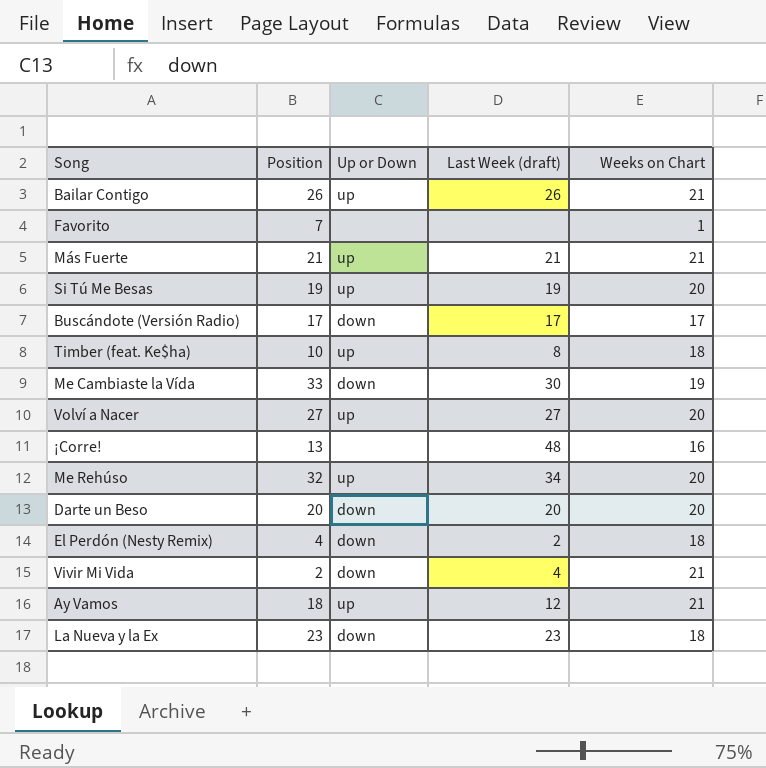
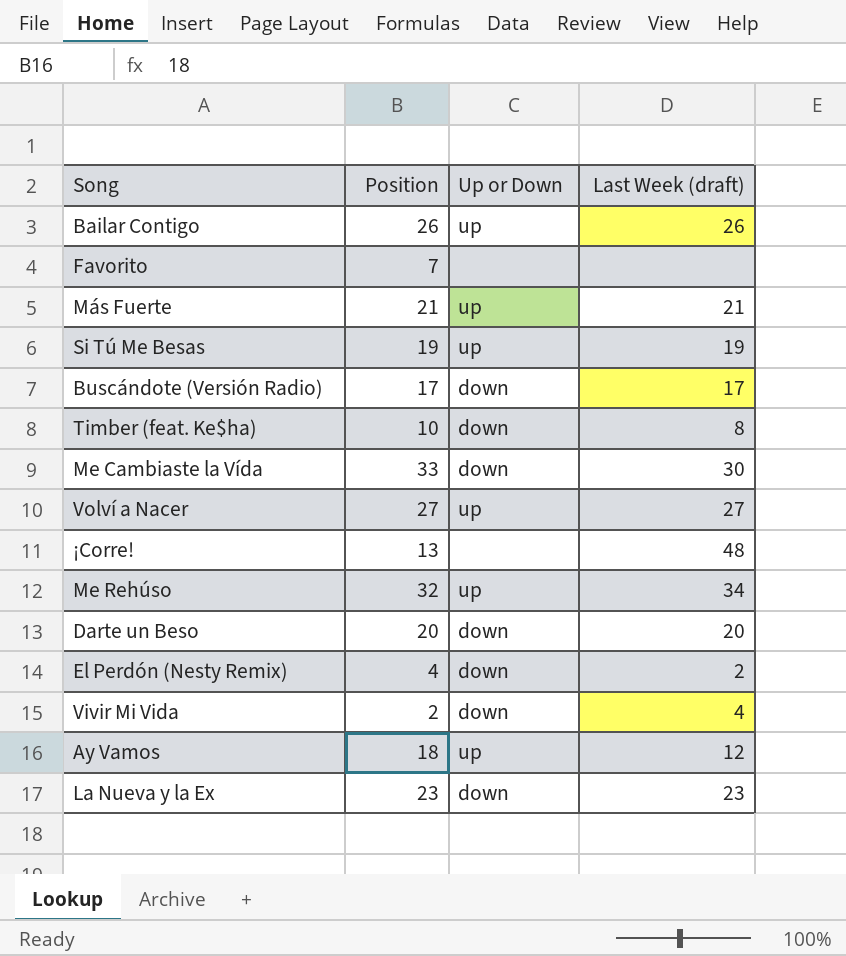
column Weeks on Chart | position: 5 -> none
Timber (feat. Ke$ha) | Up or Down: up -> down

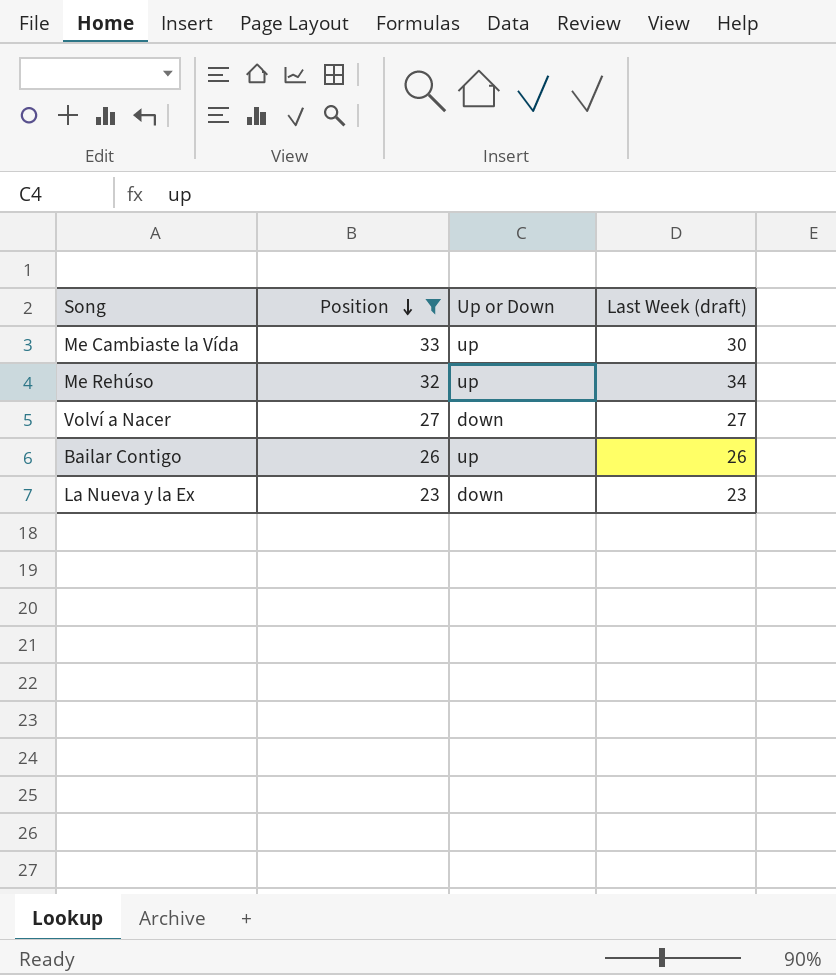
filter: none -> Position >= 23
row order: none -> Position descending
Me Cambiaste la Vída | Up or Down: down -> up
Volví a Nacer | Up or Down: up -> down

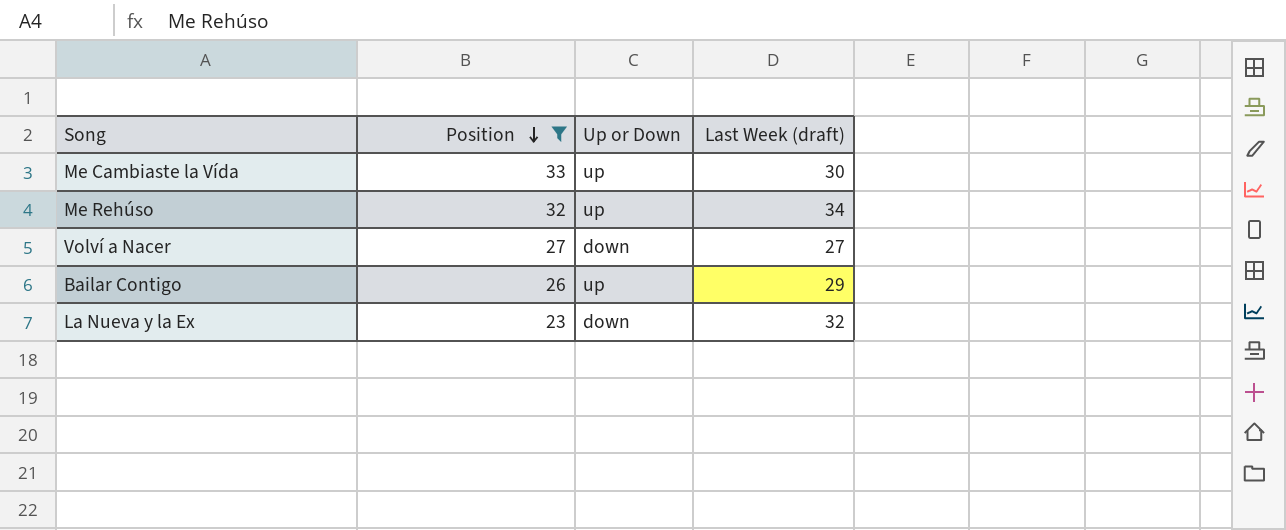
Bailar Contigo | Last Week (draft): 26 -> 29
La Nueva y la Ex | Last Week (draft): 23 -> 32

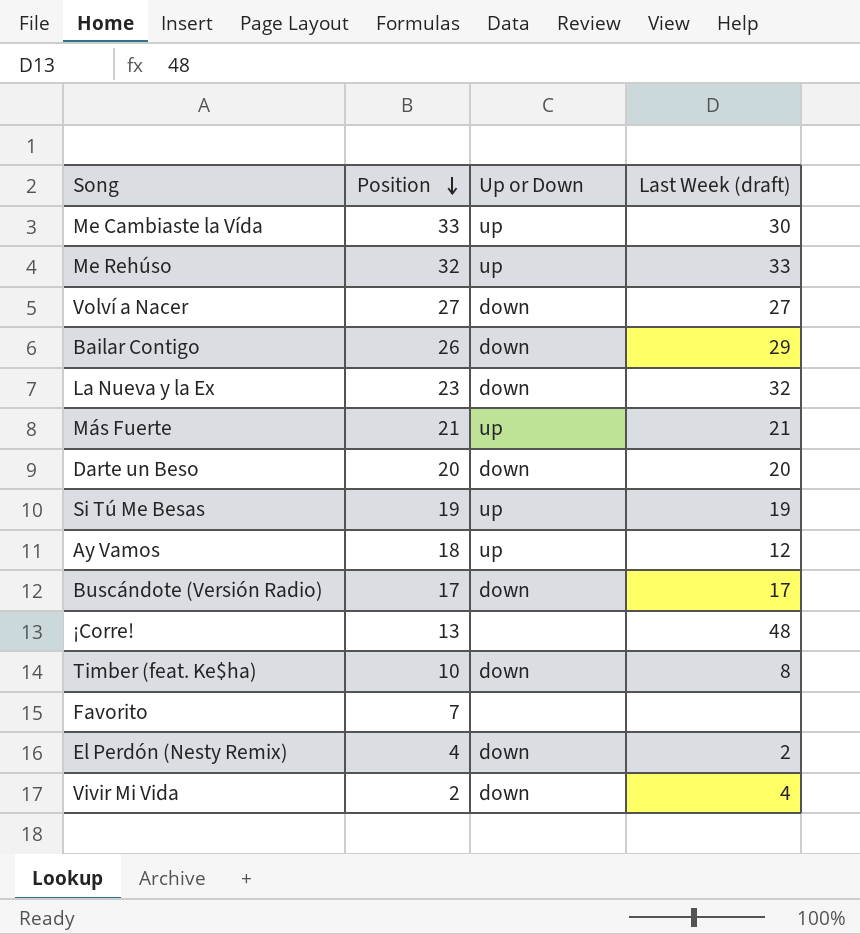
filter: Position >= 23 -> none
Me Rehúso | Last Week (draft): 34 -> 33
Bailar Contigo | Up or Down: up -> down

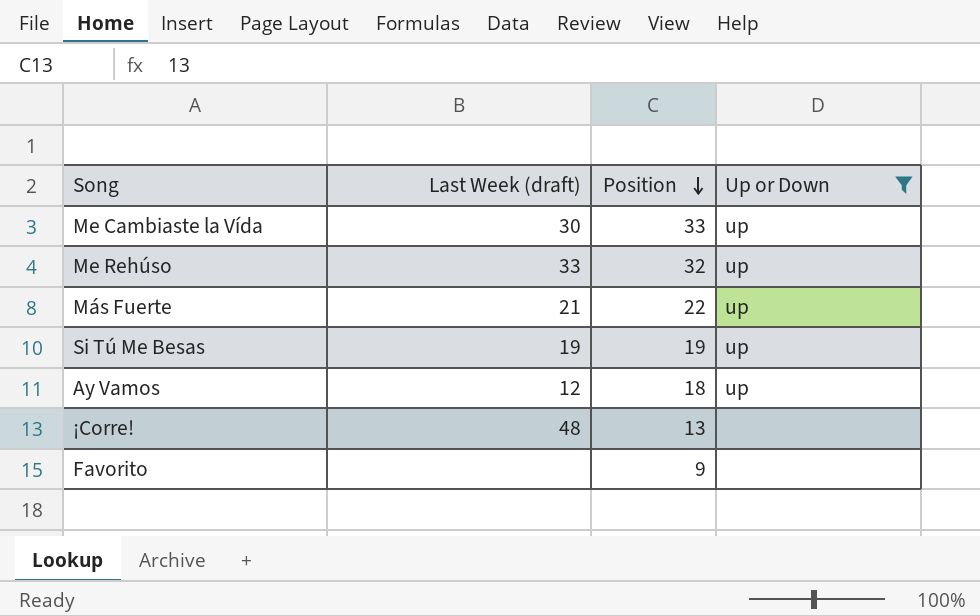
filter: none -> Up or Down != down
column Last Week (draft) | position: 4 -> 2
Más Fuerte | Position: 21 -> 22
Favorito | Position: 7 -> 9

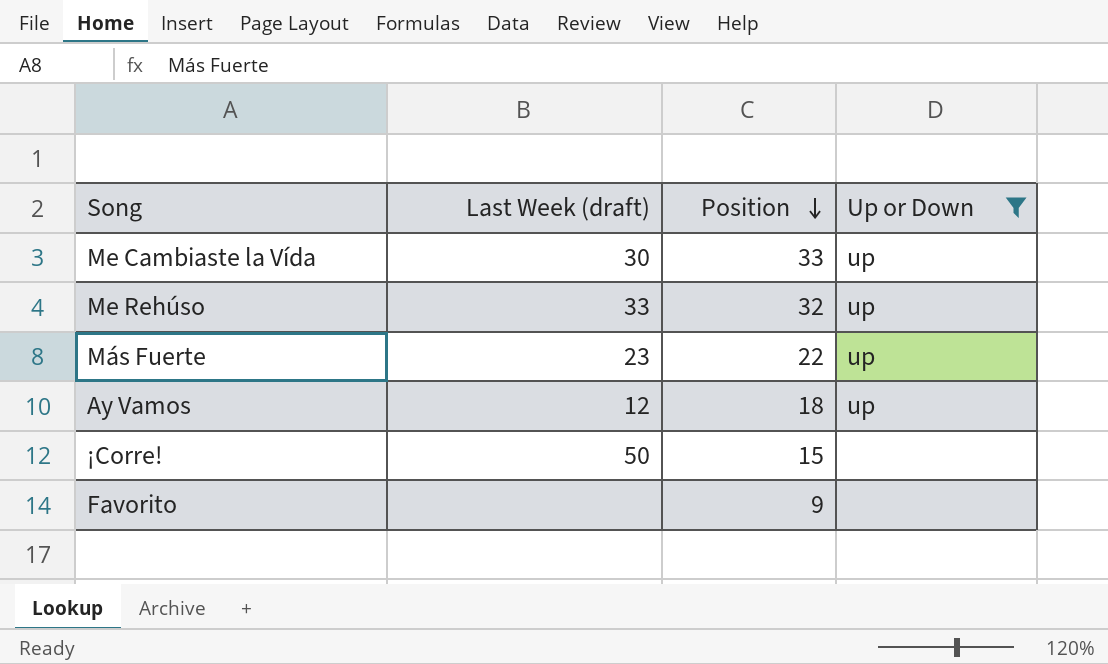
row Si Tú Me Besas: 19 | 19 | up -> none
Más Fuerte | Last Week (draft): 21 -> 23
¡Corre! | Last Week (draft): 48 -> 50
¡Corre! | Position: 13 -> 15

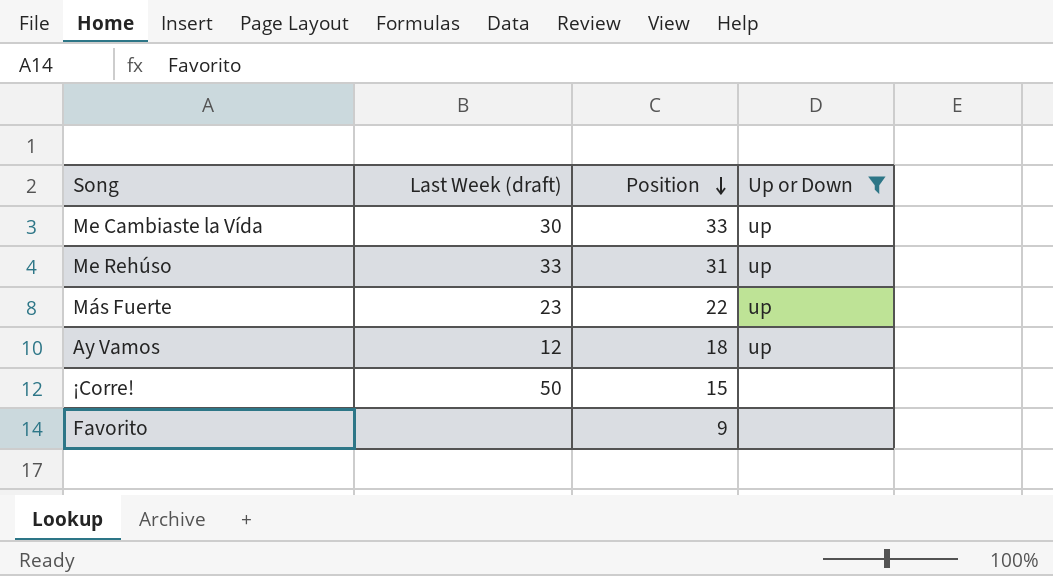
Me Rehúso | Position: 32 -> 31

